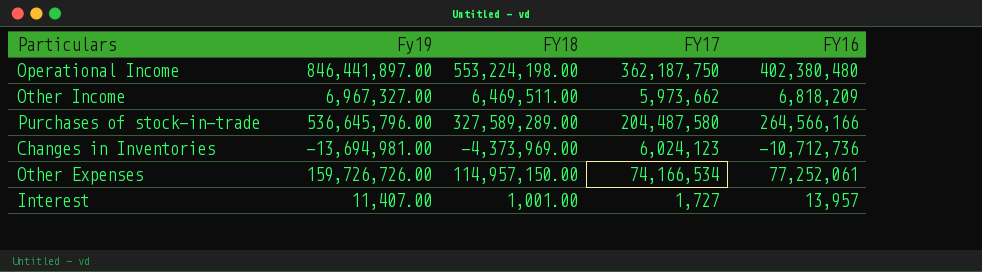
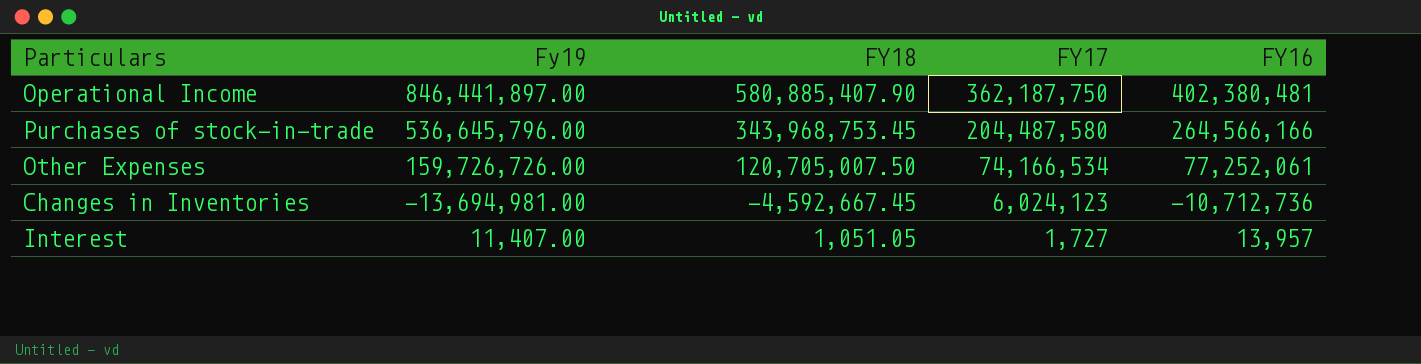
row order: none -> FY17 descending
row Other Income: 6,967,327.00 | 6,469,511.00 | 5,973,662 | 6,818,209 -> none
Operational Income | FY18: 553,224,198.00 -> 580,885,407.90
Operational Income | FY16: 402,380,480 -> 402,380,481
Purchases of stock-in-trade | FY18: 327,589,289.00 -> 343,968,753.45
Other Expenses | FY18: 114,957,150.00 -> 120,705,007.50
Changes in Inventories | FY18: -4,373,969.00 -> -4,592,667.45
Interest | FY18: 1,001.00 -> 1,051.05

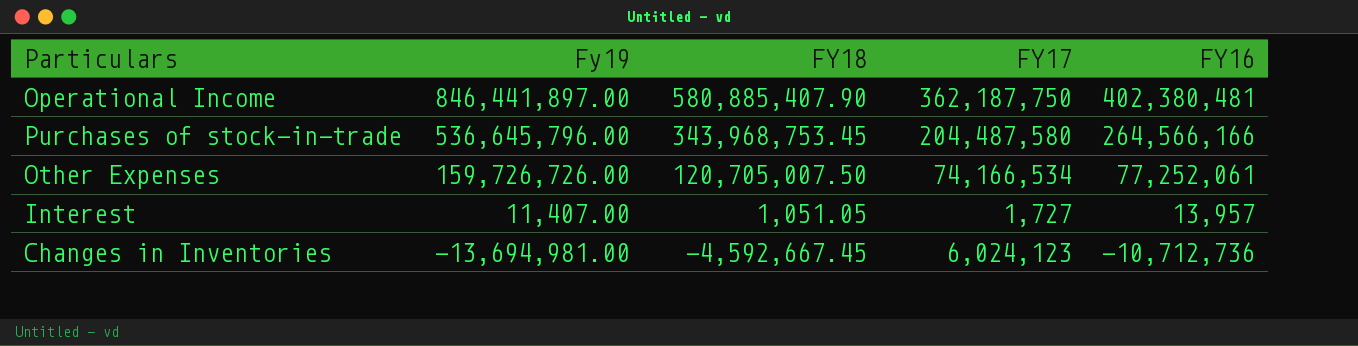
row order: FY17 descending -> Fy19 descending

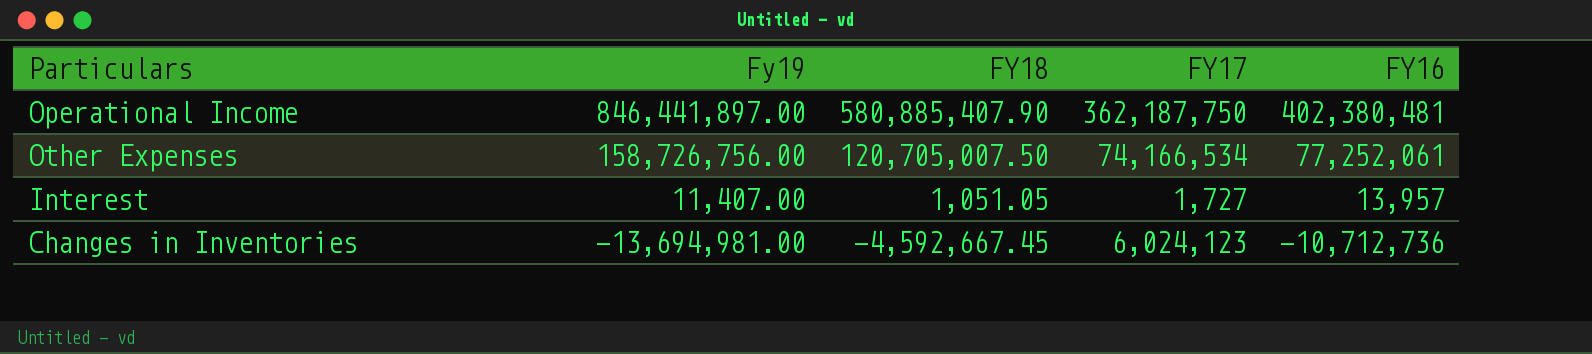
row Purchases of stock-in-trade: 536,645,796.00 | 343,968,753.45 | 204,487,580 | 264,566,166 -> none
Other Expenses | Fy19: 159,726,726.00 -> 158,726,756.00

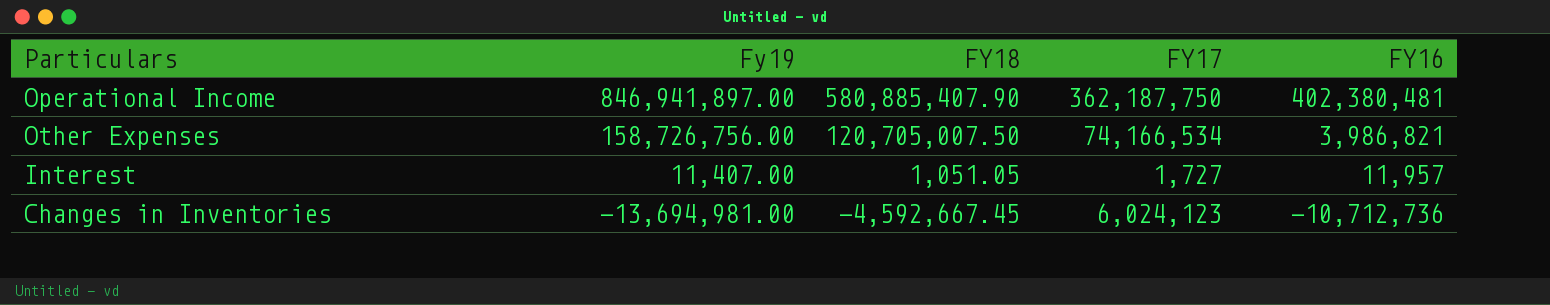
Operational Income | Fy19: 846,441,897.00 -> 846,941,897.00
Other Expenses | FY16: 77,252,061 -> 3,986,821
Interest | FY16: 13,957 -> 11,957

